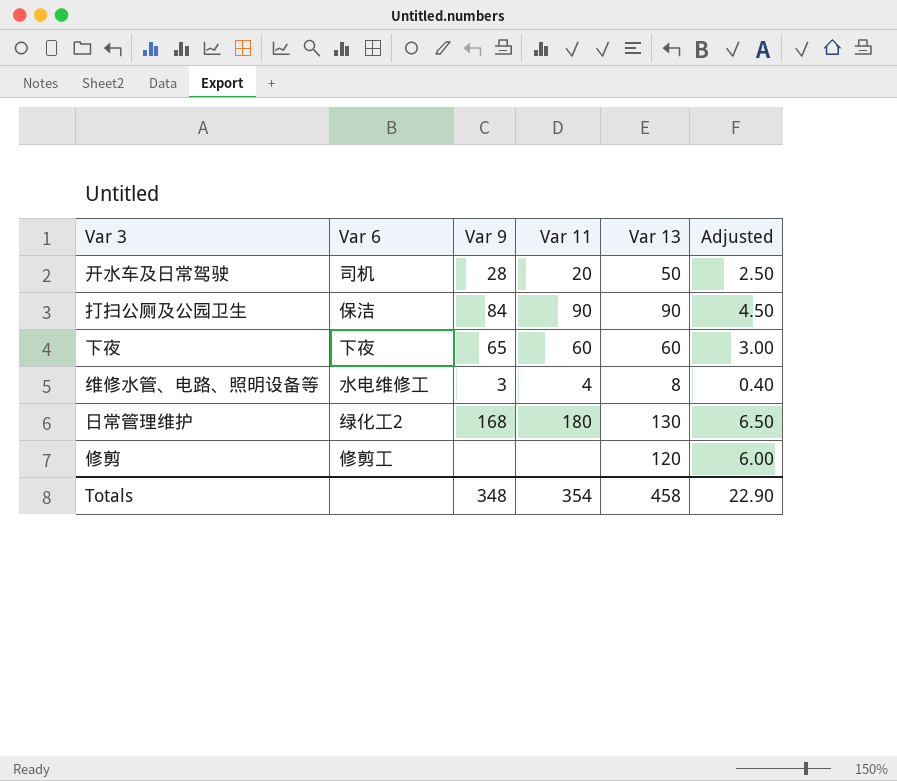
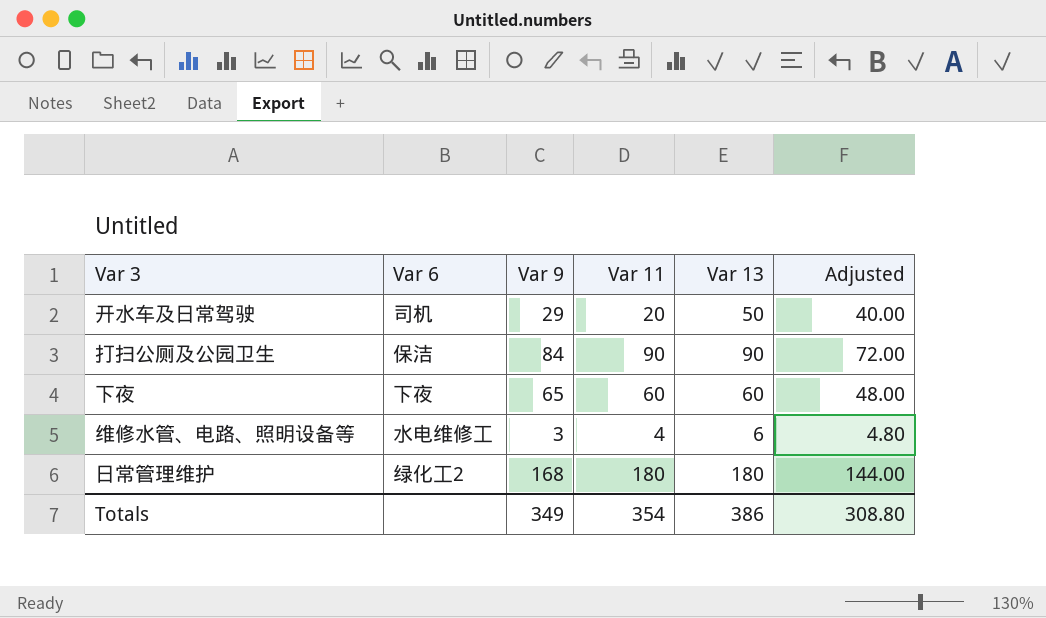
column Adjusted | formula: [Var 13] * 0.05 -> [Var 13] * 0.8
row 修剪: 修剪工 | none | none | 120 | 6.00 -> none
开水车及日常驾驶 | Var 9: 28 -> 29
维修水管、电路、照明设备等 | Var 13: 8 -> 6
日常管理维护 | Var 13: 130 -> 180
Totals | Var 9: 348 -> 349
Totals | Var 13: 458 -> 386
Totals | Adjusted: 22.90 -> 308.80

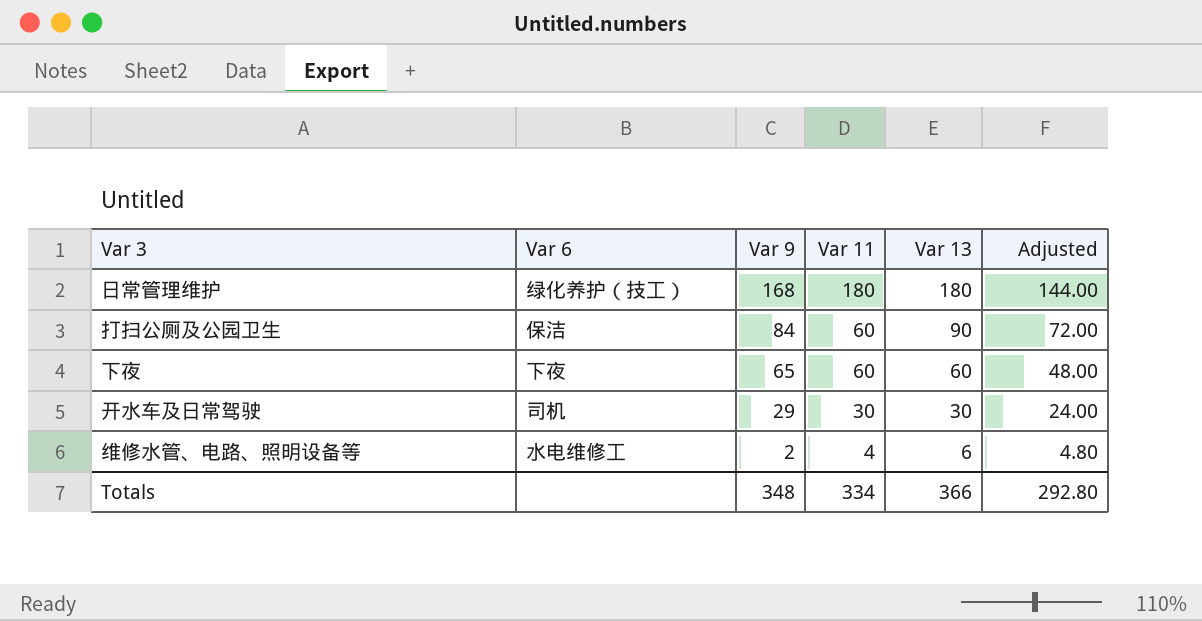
row order: none -> Var 9 descending
日常管理维护 | Var 6: 绿化工2 -> 绿化养护（技工）
打扫公厕及公园卫生 | Var 11: 90 -> 60
开水车及日常驾驶 | Var 11: 20 -> 30
开水车及日常驾驶 | Var 13: 50 -> 30
开水车及日常驾驶 | Adjusted: 40.00 -> 24.00
维修水管、电路、照明设备等 | Var 9: 3 -> 2
Totals | Var 9: 349 -> 348
Totals | Var 11: 354 -> 334
Totals | Var 13: 386 -> 366
Totals | Adjusted: 308.80 -> 292.80

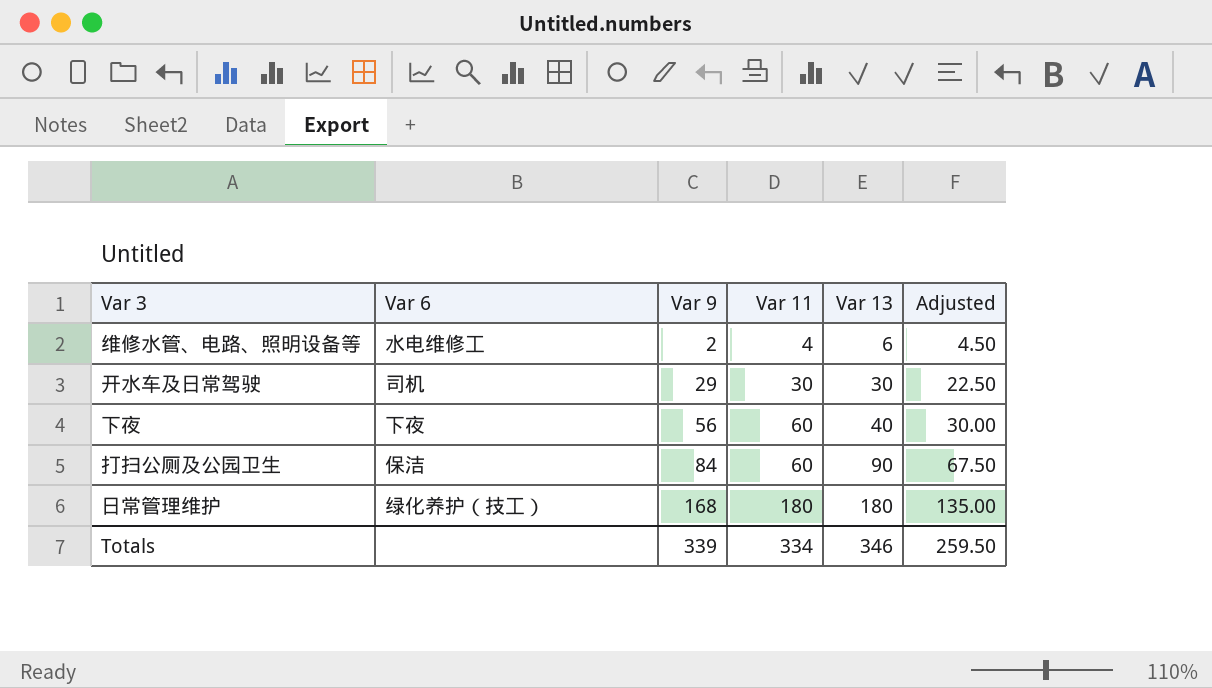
row order: Var 9 descending -> Var 9 ascending
column Adjusted | formula: [Var 13] * 0.8 -> [Var 13] * 0.75
下夜 | Var 9: 65 -> 56
下夜 | Var 13: 60 -> 40
Totals | Var 9: 348 -> 339
Totals | Var 13: 366 -> 346
Totals | Adjusted: 292.80 -> 259.50

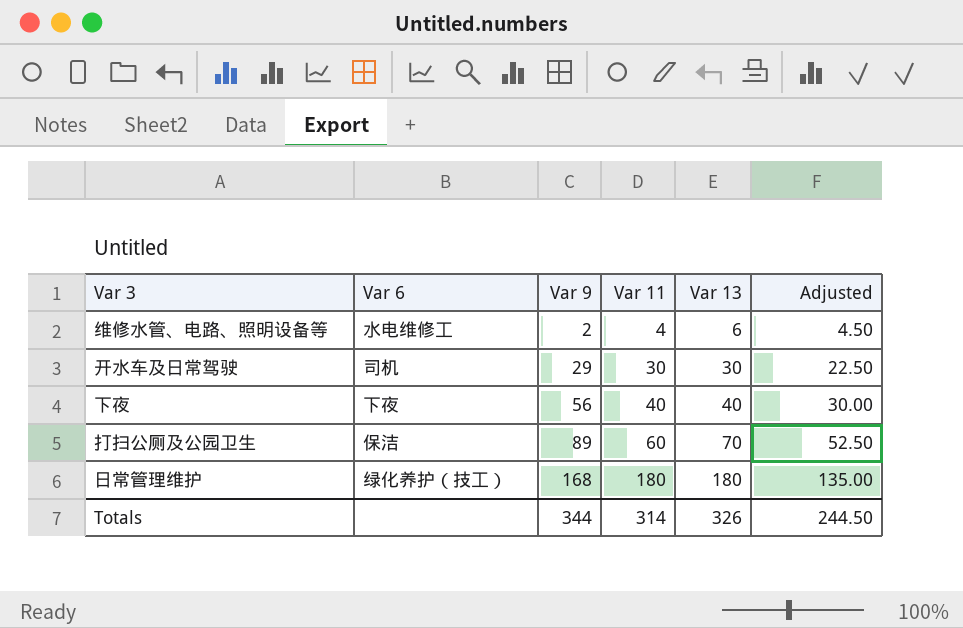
下夜 | Var 11: 60 -> 40
打扫公厕及公园卫生 | Var 9: 84 -> 89
打扫公厕及公园卫生 | Var 13: 90 -> 70
打扫公厕及公园卫生 | Adjusted: 67.50 -> 52.50
Totals | Var 9: 339 -> 344
Totals | Var 11: 334 -> 314
Totals | Var 13: 346 -> 326
Totals | Adjusted: 259.50 -> 244.50

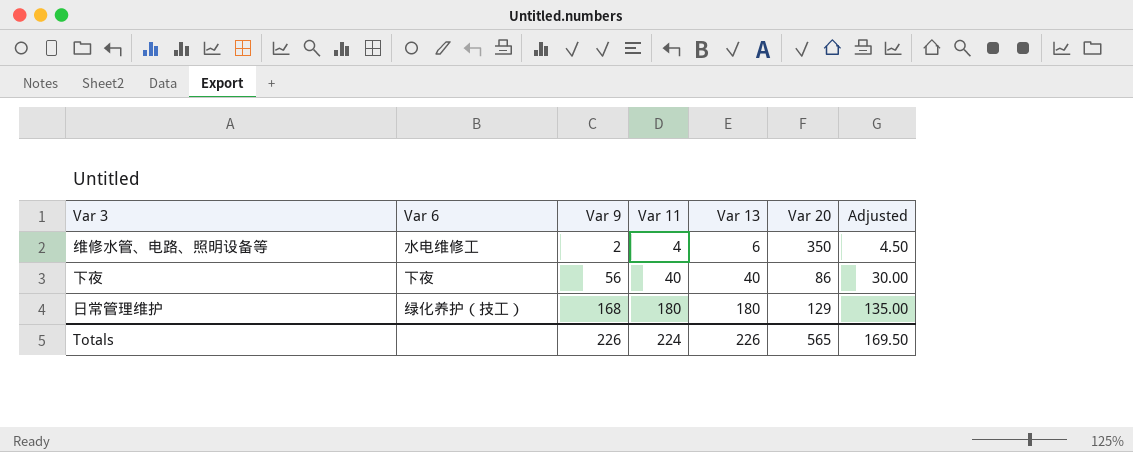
column Var 20 | position: none -> 6
row 开水车及日常驾驶: 司机 | 29 | 30 | 30 | 22.50 -> none
row 打扫公厕及公园卫生: 保洁 | 89 | 60 | 70 | 52.50 -> none
Totals | Var 9: 344 -> 226
Totals | Var 11: 314 -> 224
Totals | Var 13: 326 -> 226
Totals | Adjusted: 244.50 -> 169.50

